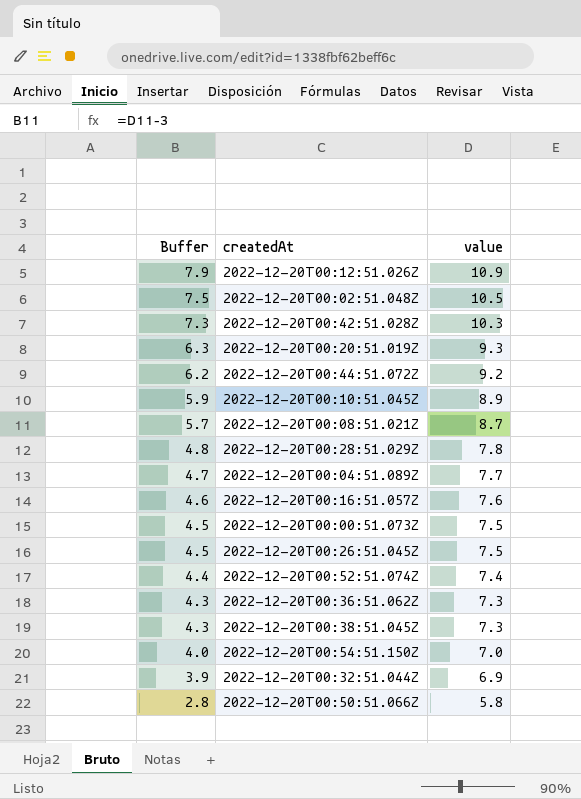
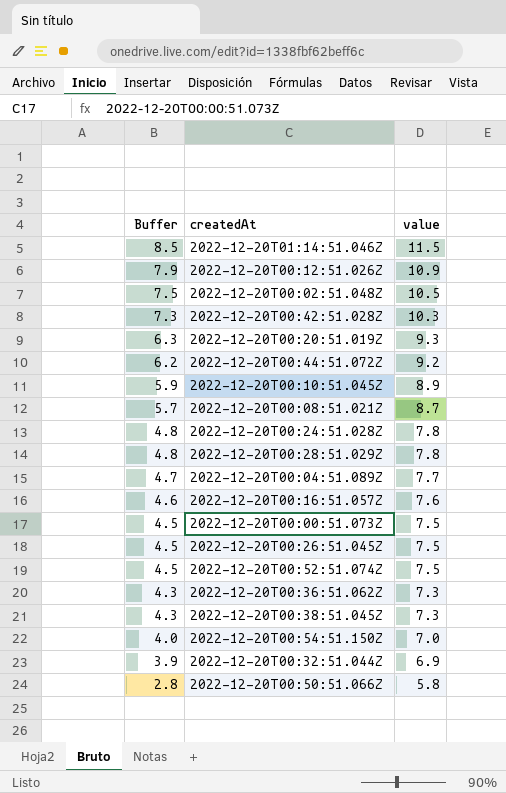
row 2022-12-20T01:14:51.046Z: none -> 8.5 | 11.5
row 2022-12-20T00:24:51.028Z: none -> 4.8 | 7.8
2022-12-20T00:52:51.074Z | Buffer: 4.4 -> 4.5
2022-12-20T00:52:51.074Z | value: 7.4 -> 7.5

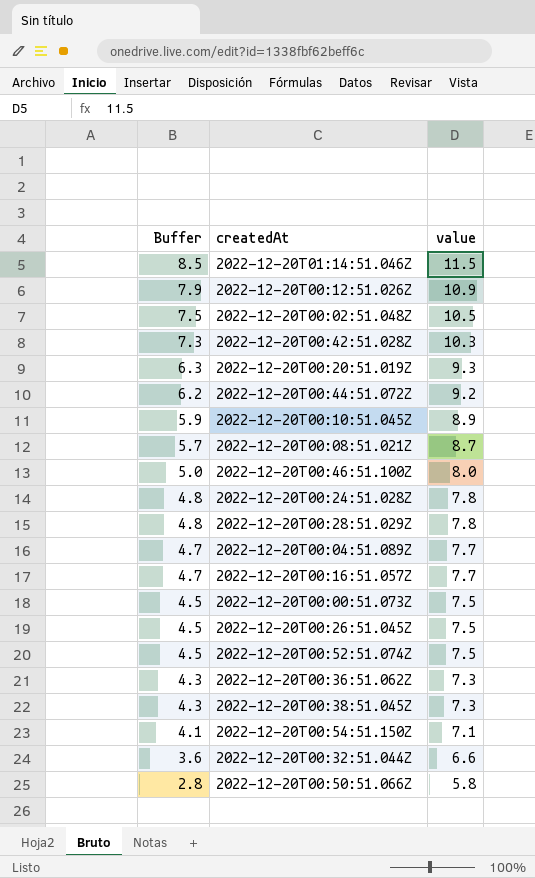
row 2022-12-20T00:46:51.100Z: none -> 5.0 | 8.0
2022-12-20T00:16:51.057Z | Buffer: 4.6 -> 4.7
2022-12-20T00:16:51.057Z | value: 7.6 -> 7.7
2022-12-20T00:54:51.150Z | Buffer: 4.0 -> 4.1
2022-12-20T00:54:51.150Z | value: 7.0 -> 7.1
2022-12-20T00:32:51.044Z | Buffer: 3.9 -> 3.6
2022-12-20T00:32:51.044Z | value: 6.9 -> 6.6

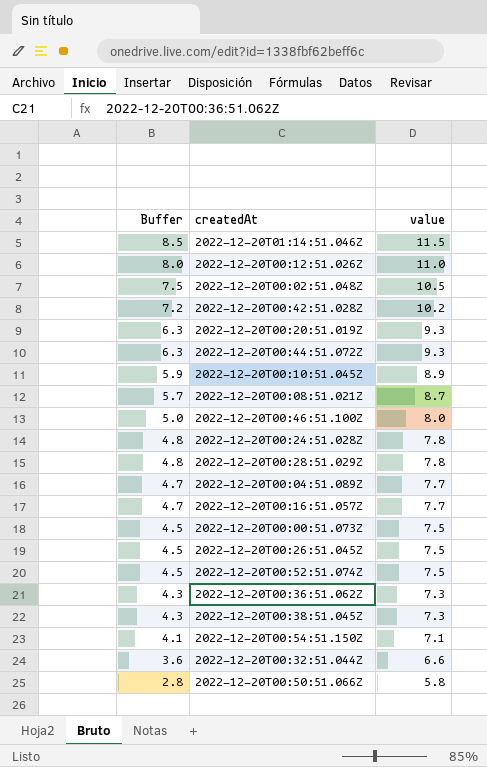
2022-12-20T00:12:51.026Z | Buffer: 7.9 -> 8.0
2022-12-20T00:12:51.026Z | value: 10.9 -> 11.0
2022-12-20T00:42:51.028Z | Buffer: 7.3 -> 7.2
2022-12-20T00:42:51.028Z | value: 10.3 -> 10.2
2022-12-20T00:44:51.072Z | Buffer: 6.2 -> 6.3
2022-12-20T00:44:51.072Z | value: 9.2 -> 9.3

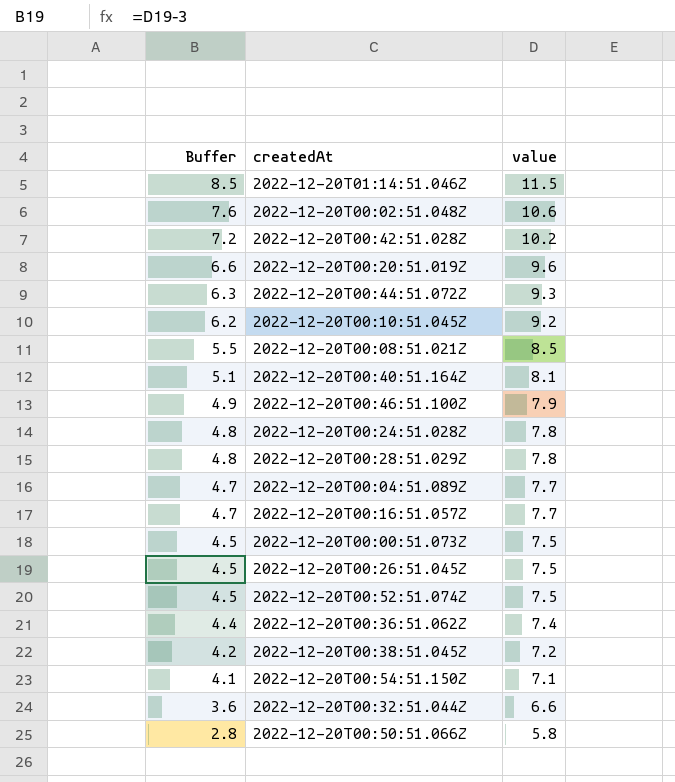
row 2022-12-20T00:12:51.026Z: 8.0 | 11.0 -> none
2022-12-20T00:02:51.048Z | Buffer: 7.5 -> 7.6
2022-12-20T00:02:51.048Z | value: 10.5 -> 10.6
2022-12-20T00:20:51.019Z | Buffer: 6.3 -> 6.6
2022-12-20T00:20:51.019Z | value: 9.3 -> 9.6
2022-12-20T00:10:51.045Z | Buffer: 5.9 -> 6.2
2022-12-20T00:10:51.045Z | value: 8.9 -> 9.2
2022-12-20T00:08:51.021Z | Buffer: 5.7 -> 5.5
2022-12-20T00:08:51.021Z | value: 8.7 -> 8.5
row 2022-12-20T00:40:51.164Z: none -> 5.1 | 8.1
2022-12-20T00:46:51.100Z | Buffer: 5.0 -> 4.9
2022-12-20T00:46:51.100Z | value: 8.0 -> 7.9
2022-12-20T00:36:51.062Z | Buffer: 4.3 -> 4.4
2022-12-20T00:36:51.062Z | value: 7.3 -> 7.4
2022-12-20T00:38:51.045Z | Buffer: 4.3 -> 4.2
2022-12-20T00:38:51.045Z | value: 7.3 -> 7.2

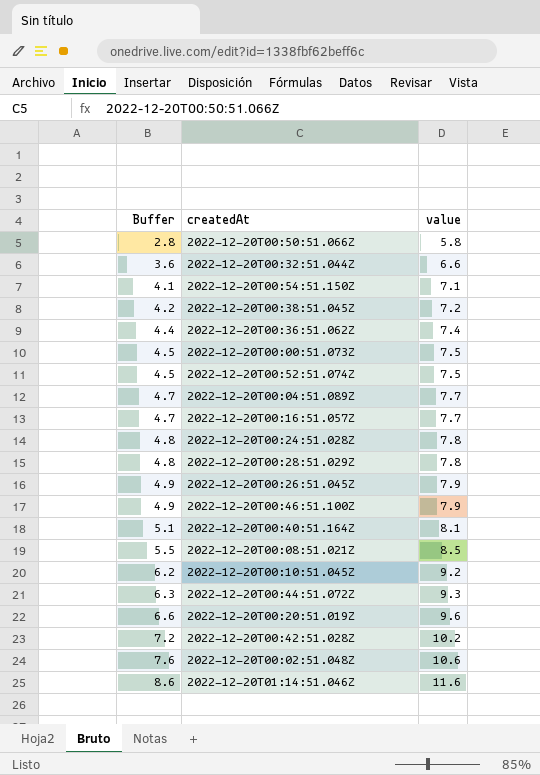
row order: Buffer descending -> Buffer ascending
2022-12-20T00:26:51.045Z | Buffer: 4.5 -> 4.9
2022-12-20T00:26:51.045Z | value: 7.5 -> 7.9
2022-12-20T01:14:51.046Z | Buffer: 8.5 -> 8.6
2022-12-20T01:14:51.046Z | value: 11.5 -> 11.6

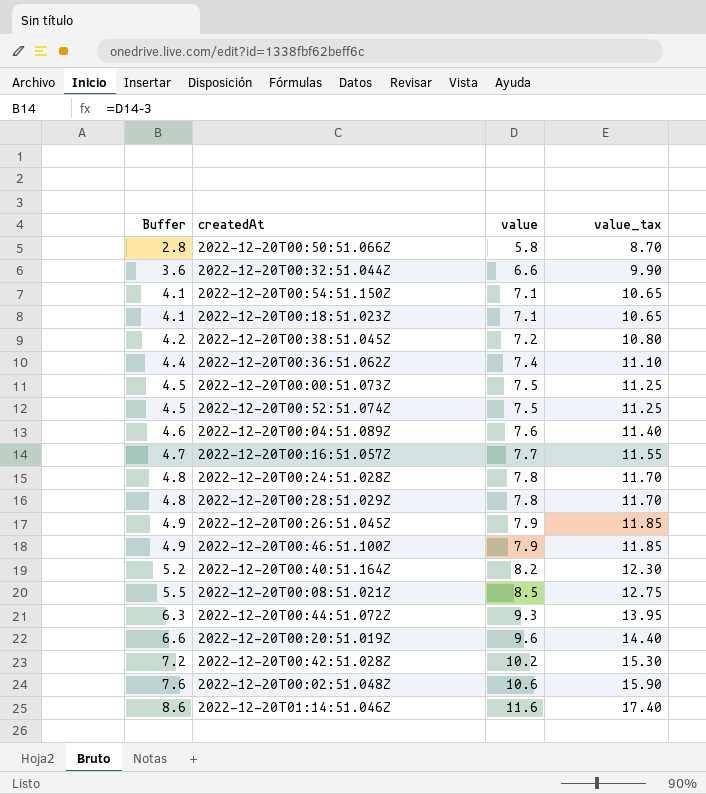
column value_tax | formula: none -> [value] * 1.5
row 2022-12-20T00:10:51.045Z: 6.2 | 9.2 -> none
row 2022-12-20T00:18:51.023Z: none -> 4.1 | 7.1 | 10.65
2022-12-20T00:04:51.089Z | Buffer: 4.7 -> 4.6
2022-12-20T00:04:51.089Z | value: 7.7 -> 7.6
2022-12-20T00:40:51.164Z | Buffer: 5.1 -> 5.2
2022-12-20T00:40:51.164Z | value: 8.1 -> 8.2

